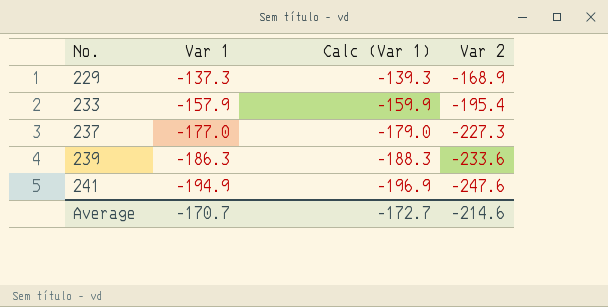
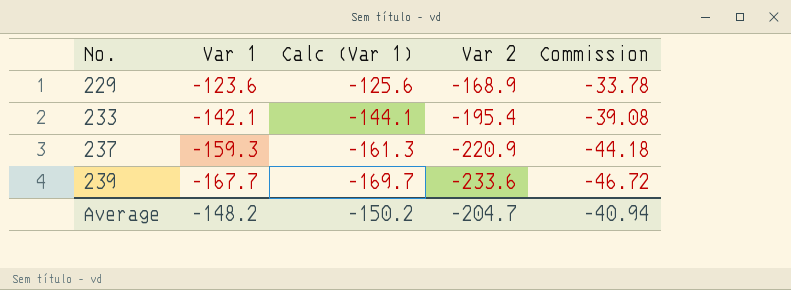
column Commission | formula: none -> [Var 2] * 0.2
row 241: -194.9 | -196.9 | -247.6 -> none
229 | Var 1: -137.3 -> -123.6
229 | Calc (Var 1): -139.3 -> -125.6
233 | Var 1: -157.9 -> -142.1
233 | Calc (Var 1): -159.9 -> -144.1
237 | Var 1: -177.0 -> -159.3
237 | Calc (Var 1): -179.0 -> -161.3
237 | Var 2: -227.3 -> -220.9
239 | Var 1: -186.3 -> -167.7
239 | Calc (Var 1): -188.3 -> -169.7
Average | Var 1: -170.7 -> -148.2
Average | Calc (Var 1): -172.7 -> -150.2
Average | Var 2: -214.6 -> -204.7

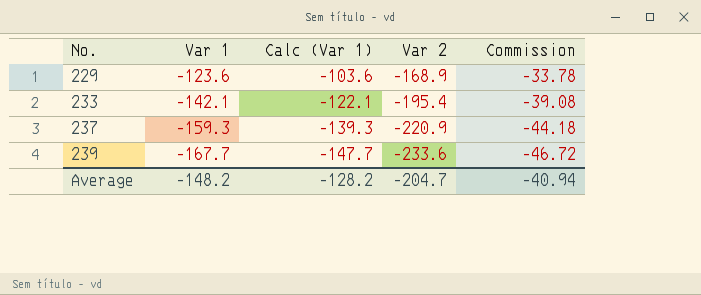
column Calc (Var 1) | formula: [Var 1] - 2 -> [Var 1] + 20
Average | Calc (Var 1): -150.2 -> -128.2

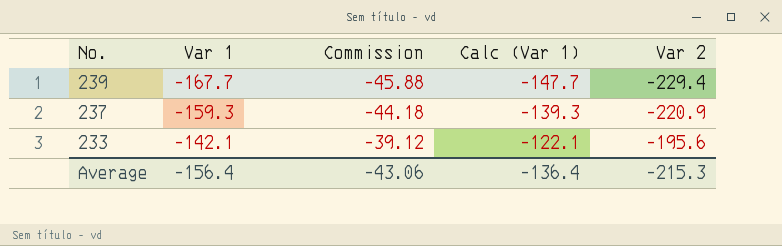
row order: No. ascending -> No. descending
column Commission | position: 5 -> 3
row 229: -123.6 | -103.6 | -168.9 | -33.78 -> none
239 | Commission: -46.72 -> -45.88
239 | Var 2: -233.6 -> -229.4
233 | Commission: -39.08 -> -39.12
233 | Var 2: -195.4 -> -195.6
Average | Var 1: -148.2 -> -156.4
Average | Commission: -40.94 -> -43.06
Average | Calc (Var 1): -128.2 -> -136.4
Average | Var 2: -204.7 -> -215.3

